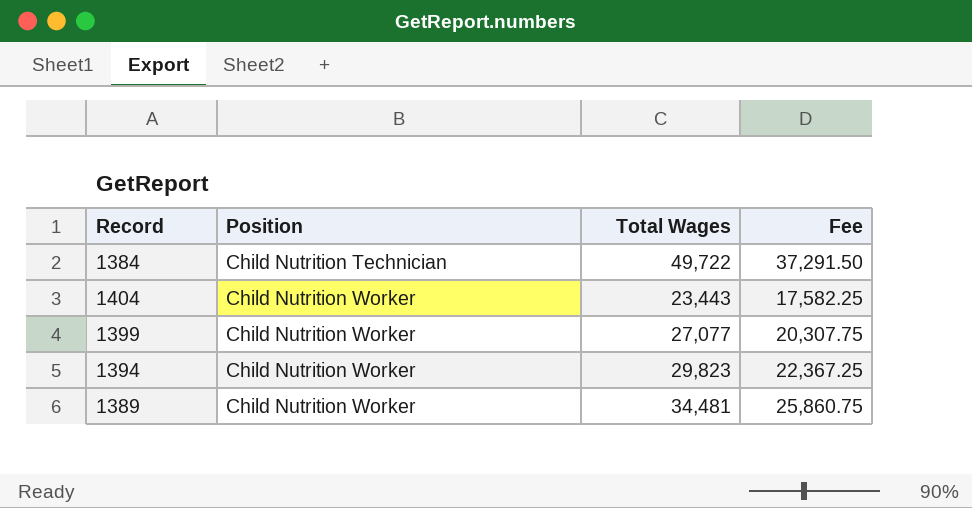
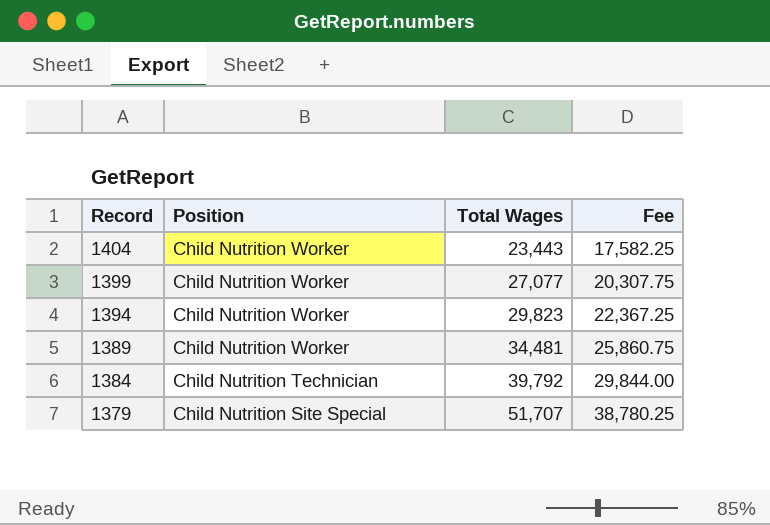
row order: Position ascending -> Record descending
1384 | Total Wages: 49,722 -> 39,792
1384 | Fee: 37,291.50 -> 29,844.00
row 1379: none -> Child Nutrition Site Special | 51,707 | 38,780.25

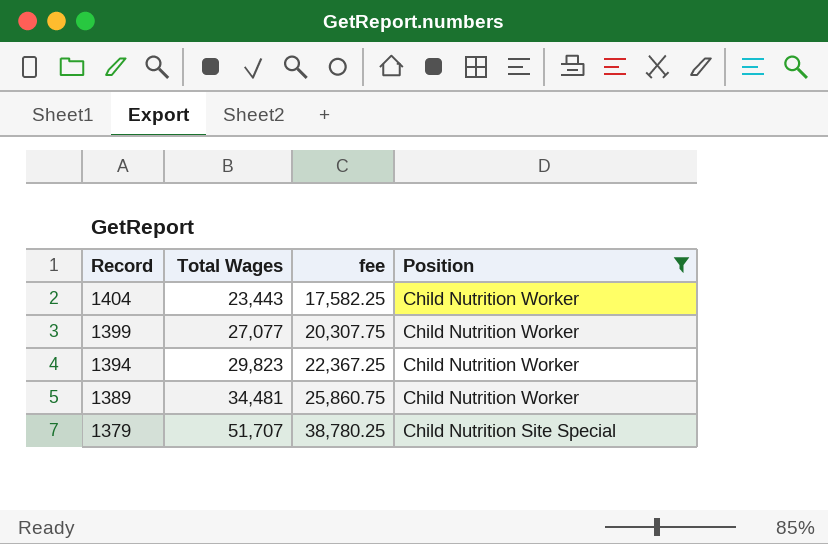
filter: none -> Position != Child Nutrition Technician
column name: Fee -> fee
column Position | position: 2 -> 4

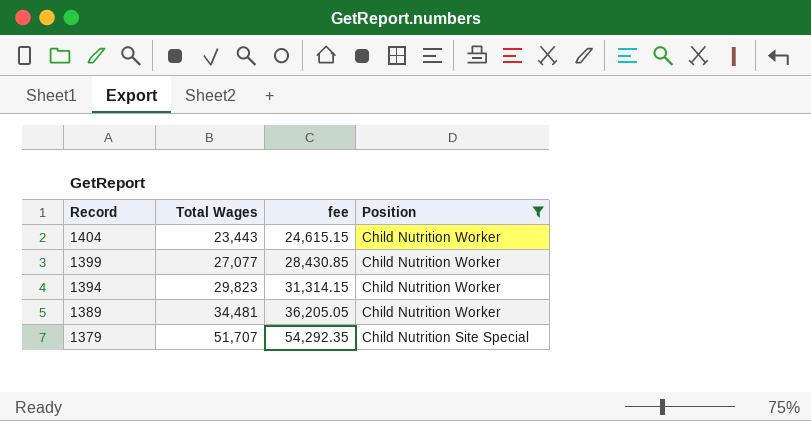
column fee | formula: [Total Wages] * 0.75 -> [Total Wages] * 1.05

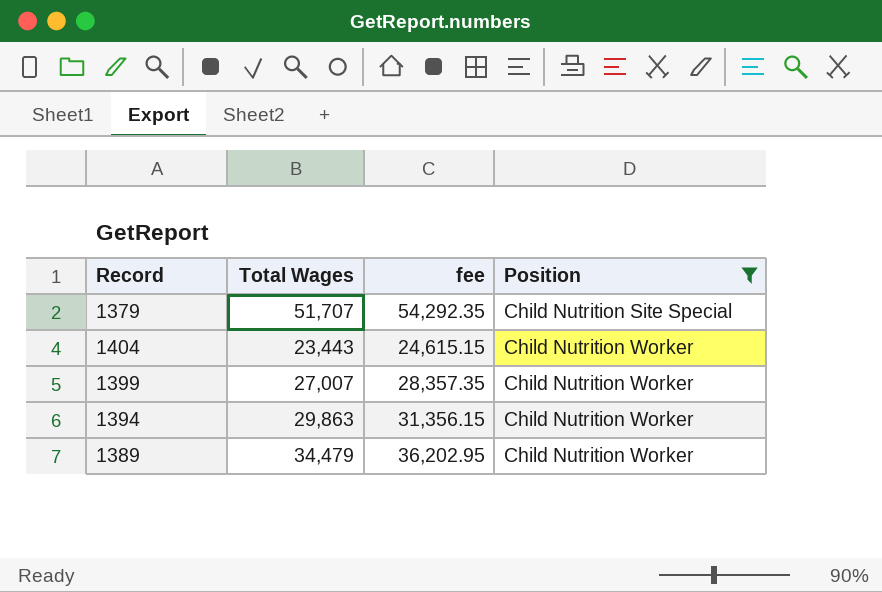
row order: Record descending -> Position ascending
1399 | Total Wages: 27,077 -> 27,007
1399 | fee: 28,430.85 -> 28,357.35
1394 | Total Wages: 29,823 -> 29,863
1394 | fee: 31,314.15 -> 31,356.15
1389 | Total Wages: 34,481 -> 34,479
1389 | fee: 36,205.05 -> 36,202.95

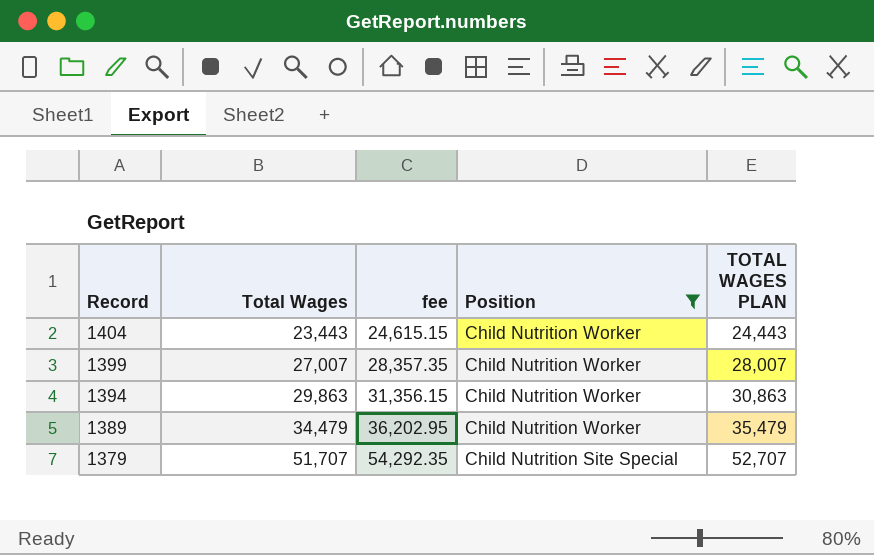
row order: Position ascending -> Record descending
column TOTAL WAGES PLAN | formula: none -> [Total Wages] + 1000

